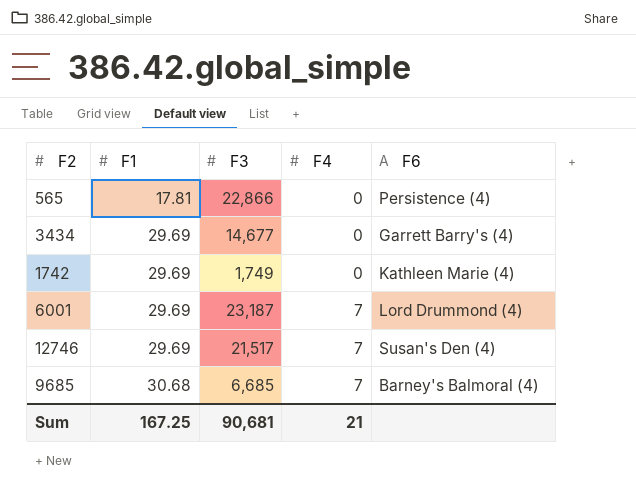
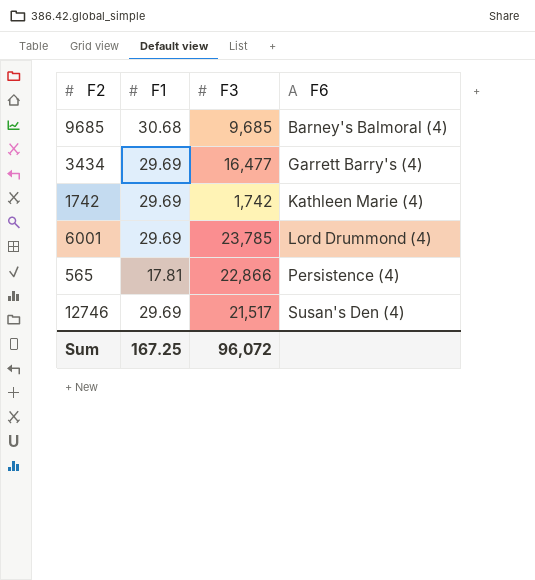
row order: F1 ascending -> F6 ascending
column F4 | position: 4 -> none
9685 | F3: 6,685 -> 9,685
3434 | F3: 14,677 -> 16,477
1742 | F3: 1,749 -> 1,742
6001 | F3: 23,187 -> 23,785
Sum | F3: 90,681 -> 96,072

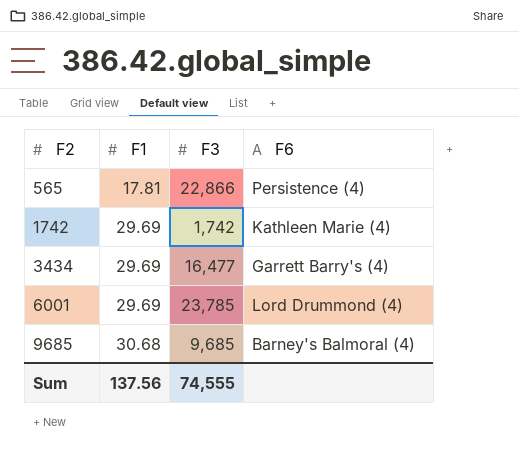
row order: F6 ascending -> F2 ascending
row 12746: 29.69 | 21,517 | Susan's Den (4) -> none
Sum | F1: 167.25 -> 137.56
Sum | F3: 96,072 -> 74,555

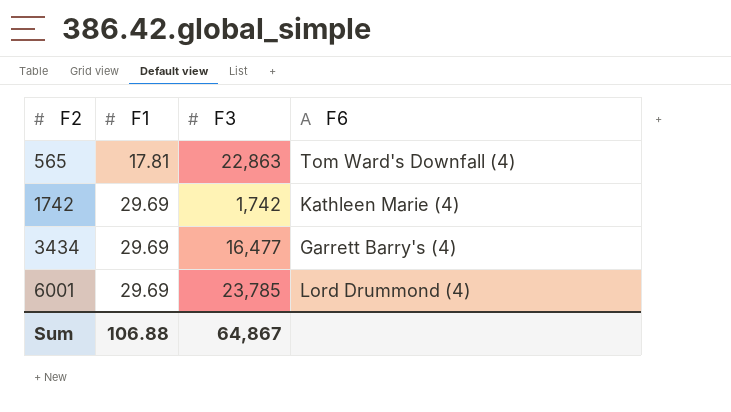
row 9685: 30.68 | 9,685 | Barney's Balmoral (4) -> none
565 | F3: 22,866 -> 22,863
565 | F6: Persistence (4) -> Tom Ward's Downfall (4)
Sum | F1: 137.56 -> 106.88
Sum | F3: 74,555 -> 64,867

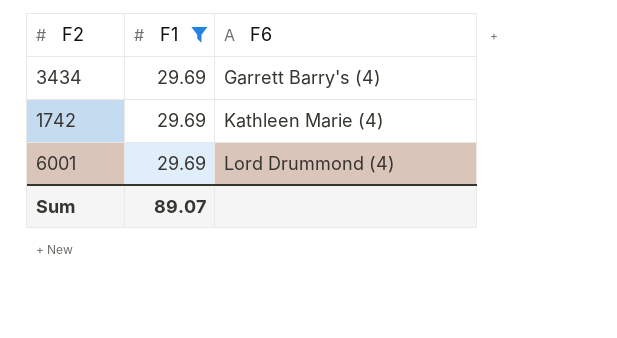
filter: none -> F1 = 29.69
row order: F2 ascending -> F6 ascending
column F3 | position: 3 -> none
Sum | F1: 106.88 -> 89.07

